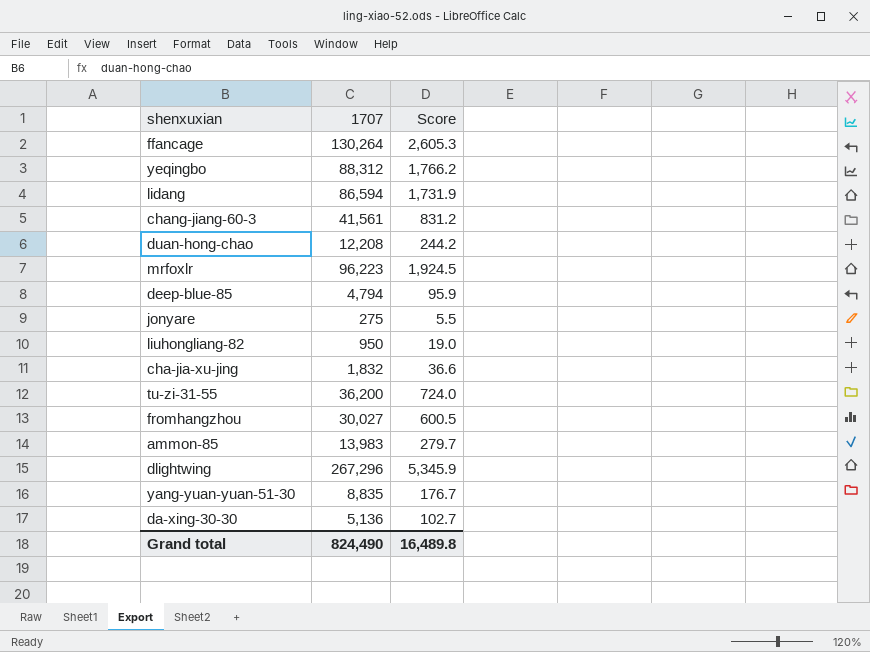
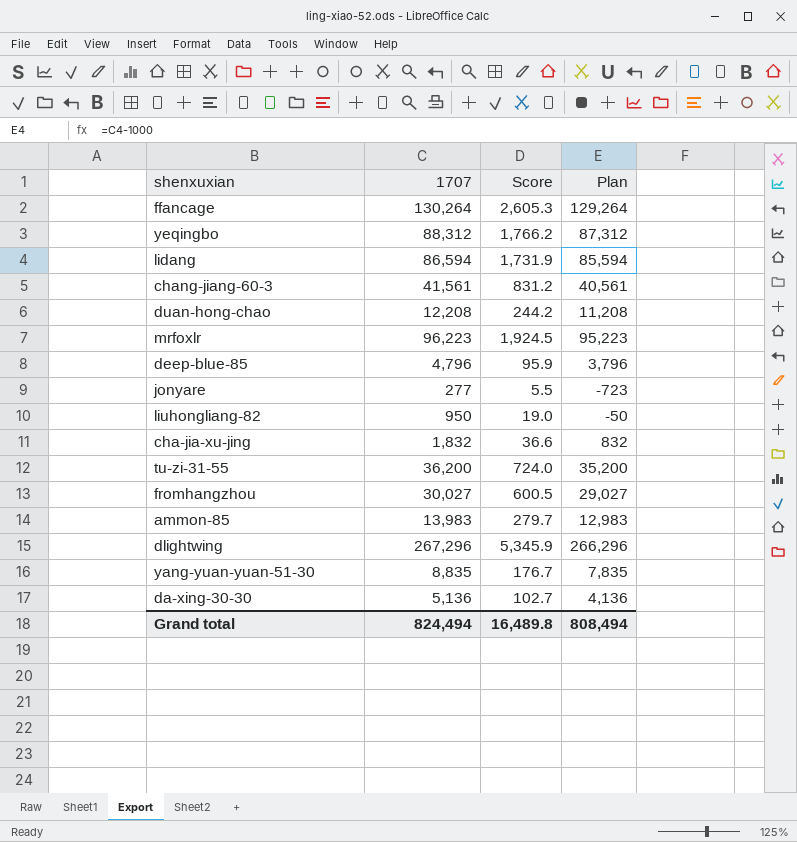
column Plan | formula: none -> [1707] - 1000
deep-blue-85 | 1707: 4,794 -> 4,796
jonyare | 1707: 275 -> 277
Grand total | 1707: 824,490 -> 824,494

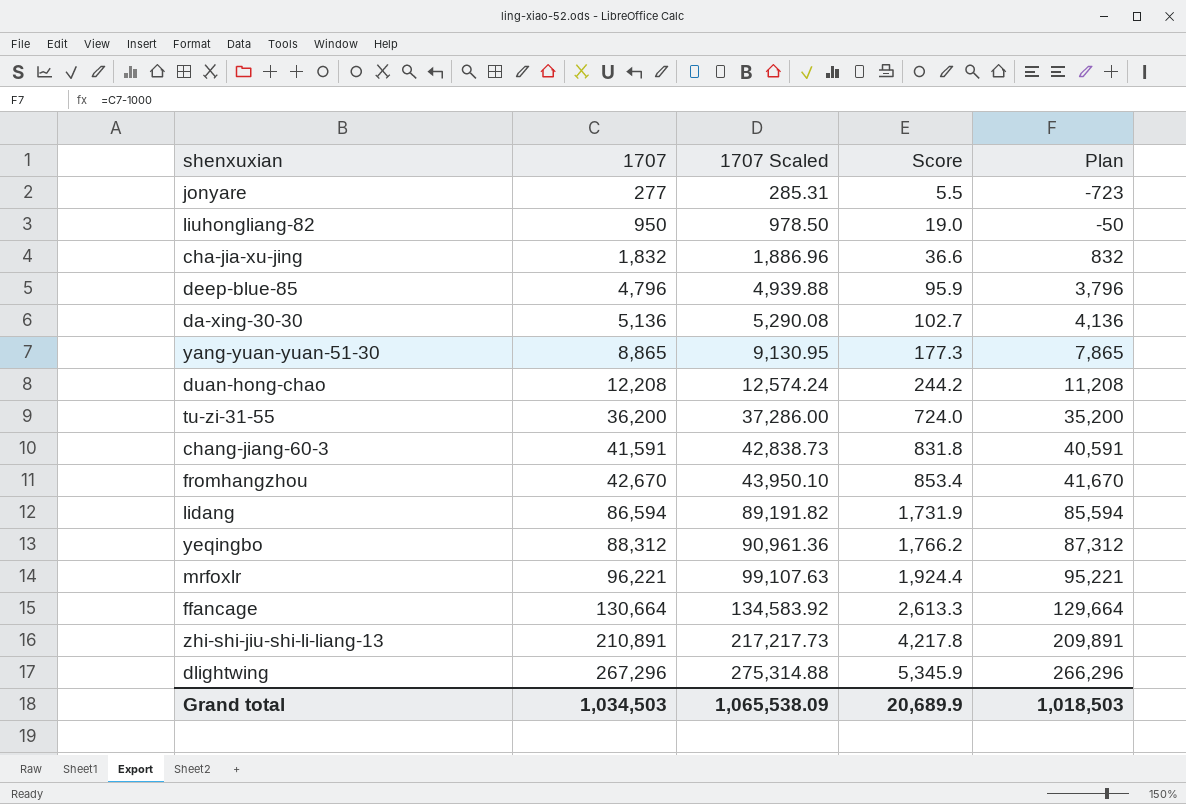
row order: none -> 1707 ascending
column 1707 Scaled | formula: none -> [1707] * 1.03
row ammon-85: 13,983 | 279.7 | 12,983 -> none
yang-yuan-yuan-51-30 | 1707: 8,835 -> 8,865
yang-yuan-yuan-51-30 | Score: 176.7 -> 177.3
yang-yuan-yuan-51-30 | Plan: 7,835 -> 7,865
chang-jiang-60-3 | 1707: 41,561 -> 41,591
chang-jiang-60-3 | Score: 831.2 -> 831.8
chang-jiang-60-3 | Plan: 40,561 -> 40,591
fromhangzhou | 1707: 30,027 -> 42,670
fromhangzhou | Score: 600.5 -> 853.4
fromhangzhou | Plan: 29,027 -> 41,670
mrfoxlr | 1707: 96,223 -> 96,221
mrfoxlr | Score: 1,924.5 -> 1,924.4
mrfoxlr | Plan: 95,223 -> 95,221
ffancage | 1707: 130,264 -> 130,664
ffancage | Score: 2,605.3 -> 2,613.3
ffancage | Plan: 129,264 -> 129,664
row zhi-shi-jiu-shi-li-liang-13: none -> 210,891 | 217,217.73 | 4,217.8 | 209,891
Grand total | 1707: 824,494 -> 1,034,503
Grand total | Score: 16,489.8 -> 20,689.9
Grand total | Plan: 808,494 -> 1,018,503

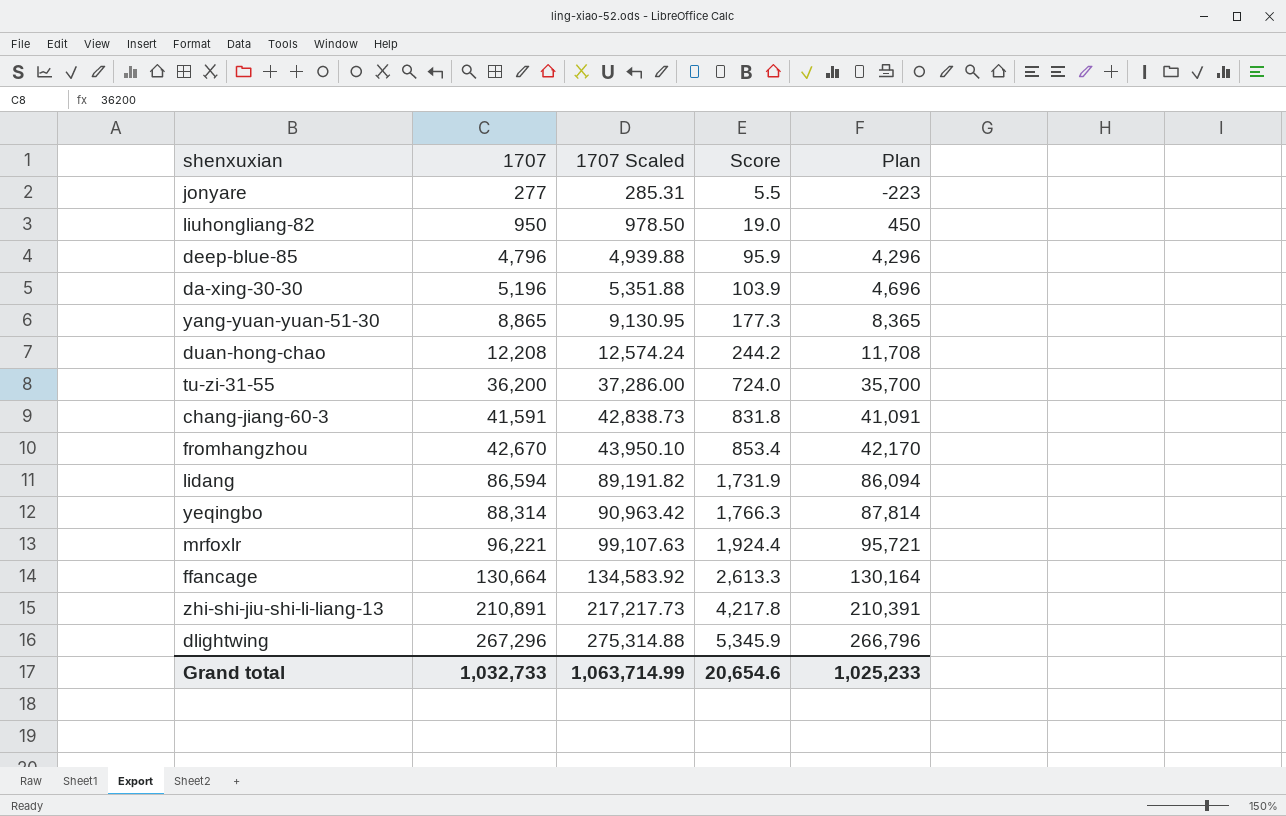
column Plan | formula: [1707] - 1000 -> [1707] - 500
row cha-jia-xu-jing: 1,832 | 1,886.96 | 36.6 | 832 -> none
da-xing-30-30 | 1707: 5,136 -> 5,196
da-xing-30-30 | 1707 Scaled: 5,290.08 -> 5,351.88
da-xing-30-30 | Score: 102.7 -> 103.9
yeqingbo | 1707: 88,312 -> 88,314
yeqingbo | 1707 Scaled: 90,961.36 -> 90,963.42
yeqingbo | Score: 1,766.2 -> 1,766.3
Grand total | 1707: 1,034,503 -> 1,032,733
Grand total | 1707 Scaled: 1,065,538.09 -> 1,063,714.99
Grand total | Score: 20,689.9 -> 20,654.6
Grand total | Plan: 1,018,503 -> 1,025,233

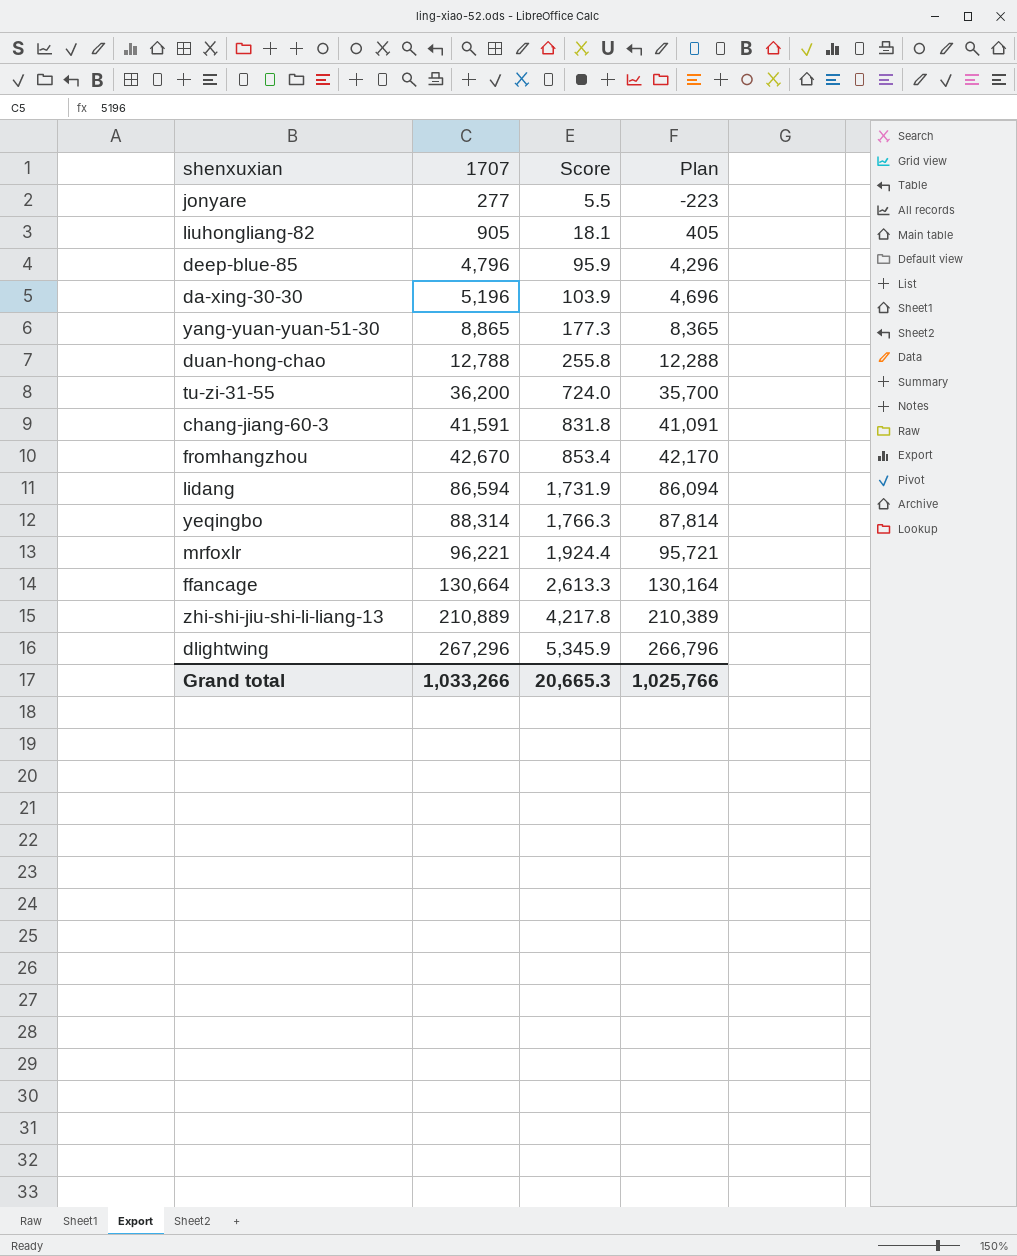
column 1707 Scaled | formula: [1707] * 1.03 -> none
liuhongliang-82 | 1707: 950 -> 905
liuhongliang-82 | Score: 19.0 -> 18.1
liuhongliang-82 | Plan: 450 -> 405
duan-hong-chao | 1707: 12,208 -> 12,788
duan-hong-chao | Score: 244.2 -> 255.8
duan-hong-chao | Plan: 11,708 -> 12,288
zhi-shi-jiu-shi-li-liang-13 | 1707: 210,891 -> 210,889
zhi-shi-jiu-shi-li-liang-13 | Plan: 210,391 -> 210,389
Grand total | 1707: 1,032,733 -> 1,033,266
Grand total | Score: 20,654.6 -> 20,665.3
Grand total | Plan: 1,025,233 -> 1,025,766

